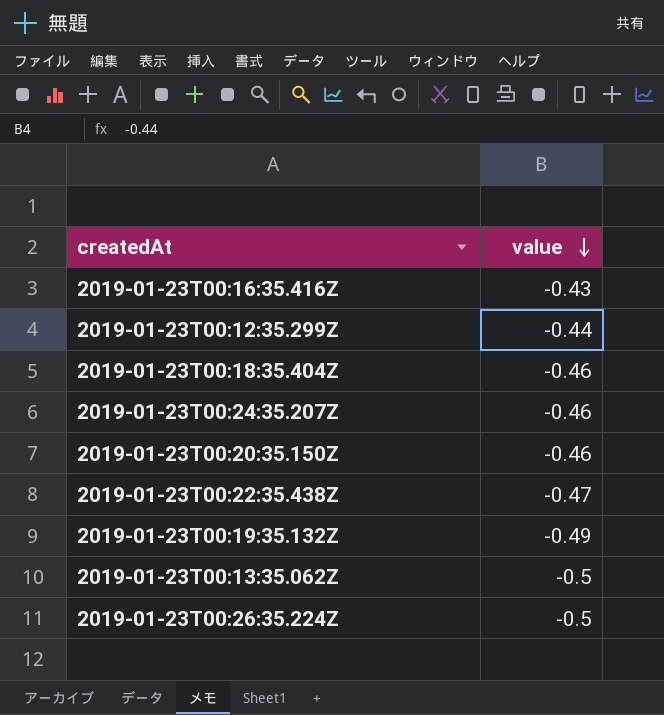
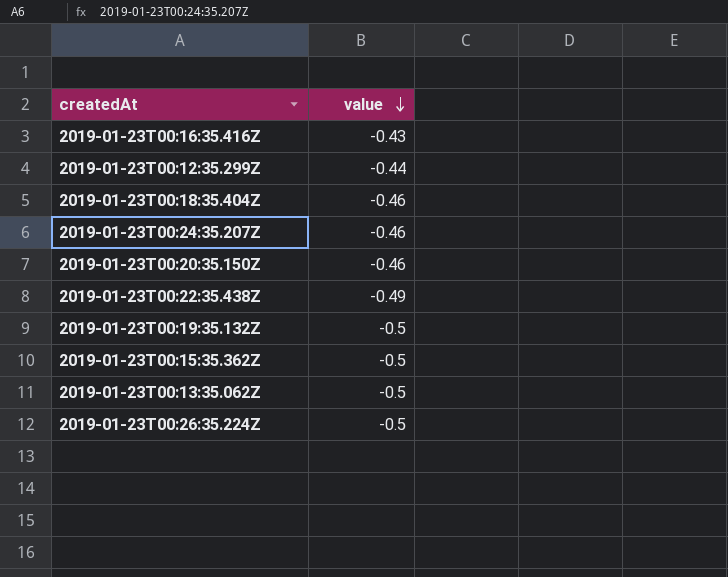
2019-01-23T00:22:35.438Z | value: -0.47 -> -0.49
2019-01-23T00:19:35.132Z | value: -0.49 -> -0.5
row 2019-01-23T00:15:35.362Z: none -> -0.5

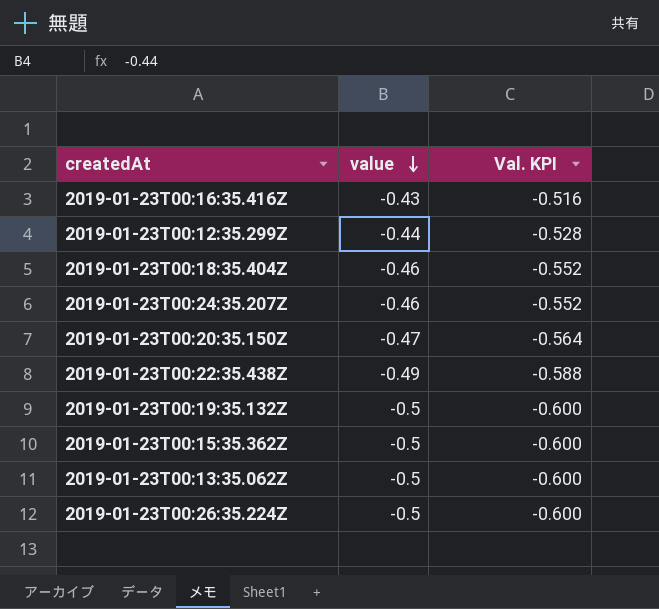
column Val. KPI | formula: none -> [value] * 1.2
2019-01-23T00:20:35.150Z | value: -0.46 -> -0.47

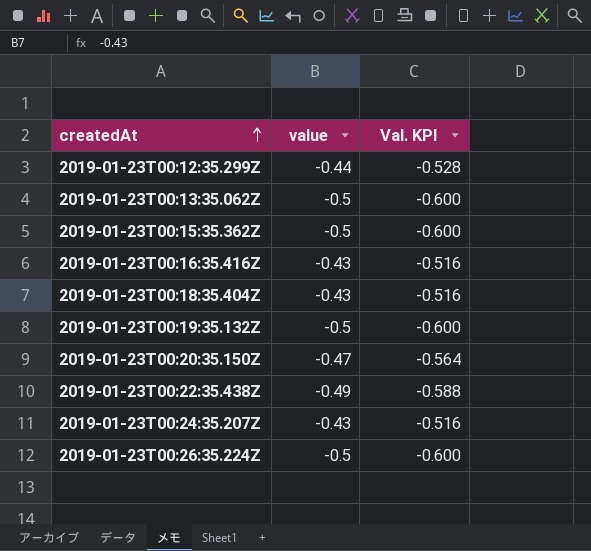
row order: value descending -> createdAt ascending
2019-01-23T00:18:35.404Z | value: -0.46 -> -0.43
2019-01-23T00:18:35.404Z | Val. KPI: -0.552 -> -0.516
2019-01-23T00:24:35.207Z | value: -0.46 -> -0.43
2019-01-23T00:24:35.207Z | Val. KPI: -0.552 -> -0.516

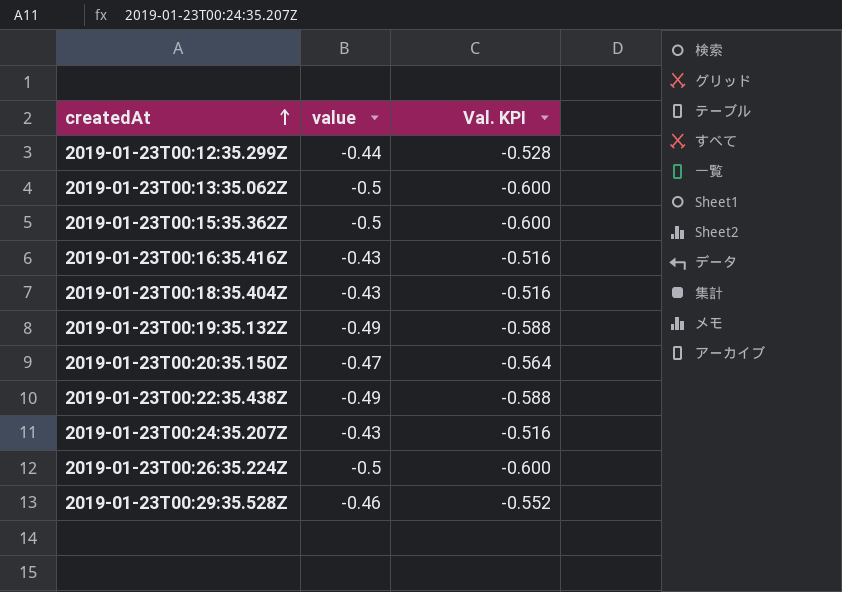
2019-01-23T00:19:35.132Z | value: -0.5 -> -0.49
2019-01-23T00:19:35.132Z | Val. KPI: -0.600 -> -0.588
row 2019-01-23T00:29:35.528Z: none -> -0.46 | -0.552

